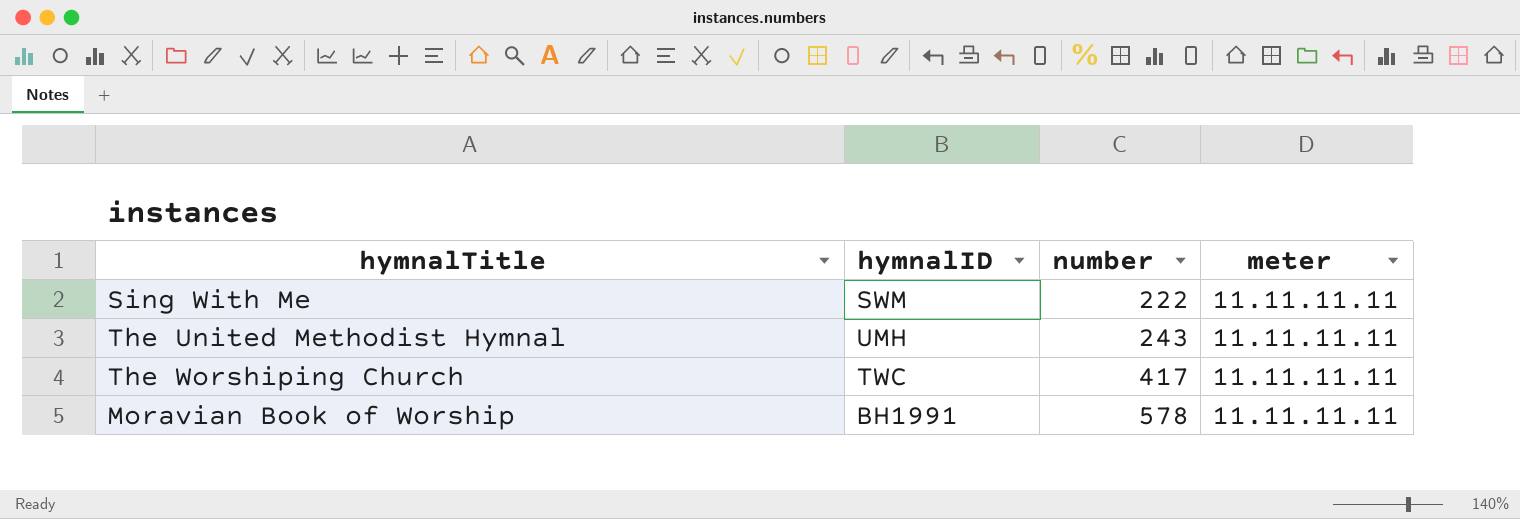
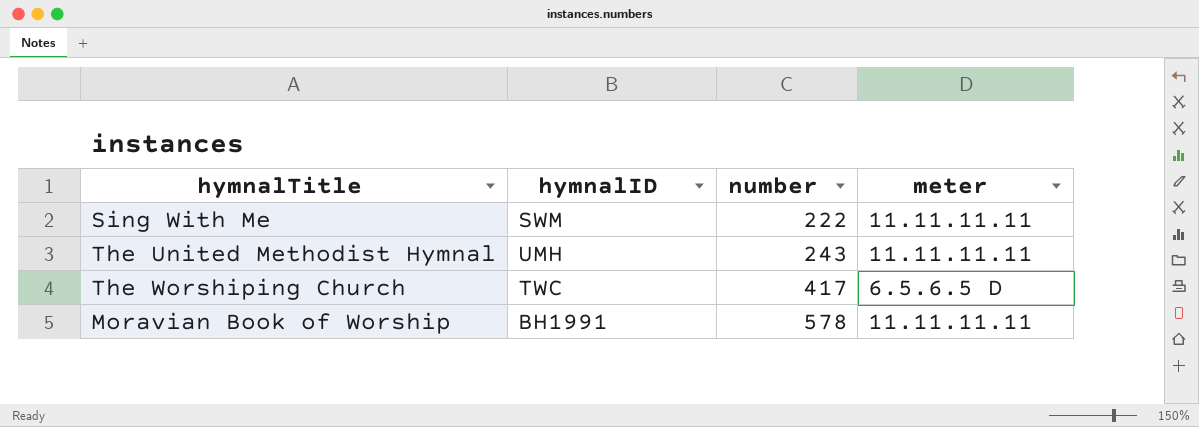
The Worshiping Church | meter: 11.11.11.11 -> 6.5.6.5 D

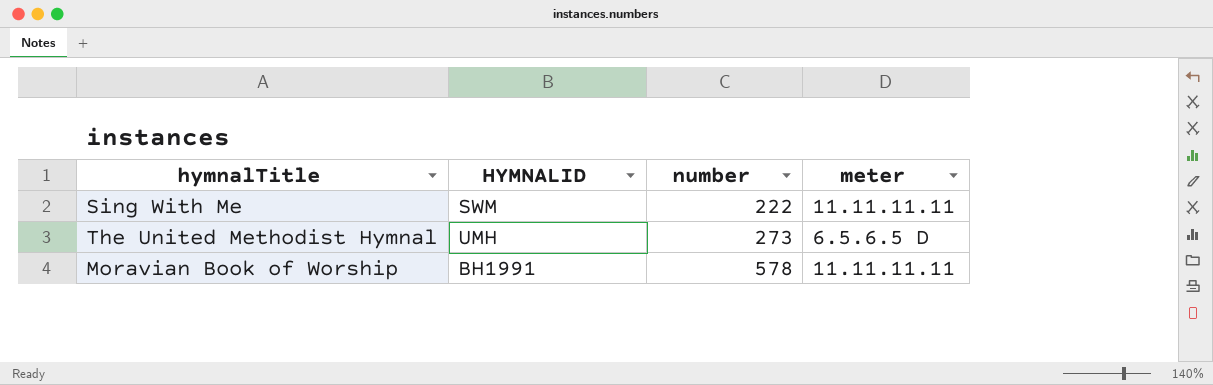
column name: hymnalID -> HYMNALID
row The Worshiping Church: TWC | 417 | 6.5.6.5 D -> none
The United Methodist Hymnal | number: 243 -> 273
The United Methodist Hymnal | meter: 11.11.11.11 -> 6.5.6.5 D

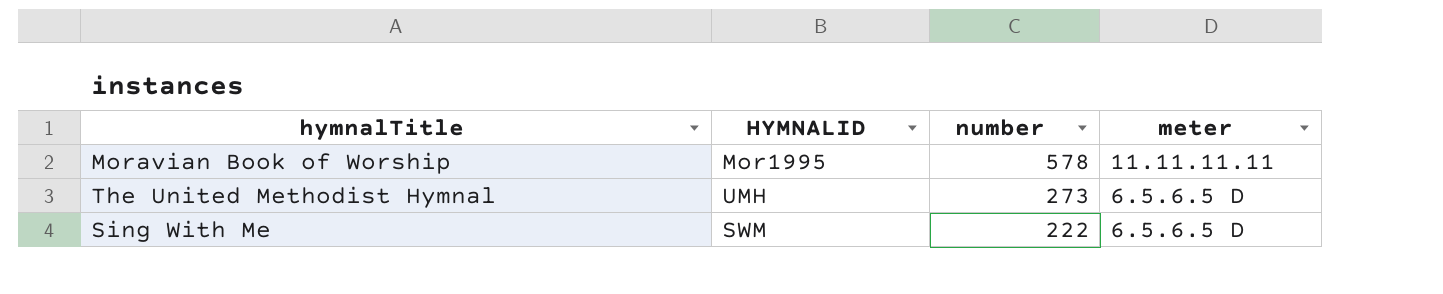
row order: number ascending -> number descending
Moravian Book of Worship | HYMNALID: BH1991 -> Mor1995
Sing With Me | meter: 11.11.11.11 -> 6.5.6.5 D

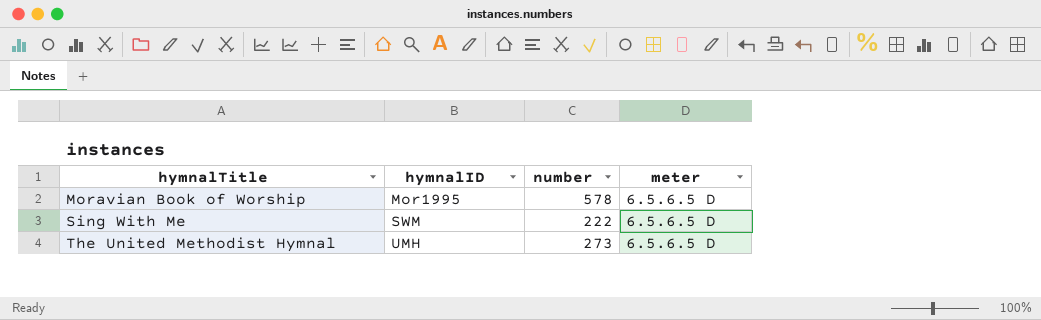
row order: number descending -> hymnalTitle ascending
column name: HYMNALID -> hymnalID
Moravian Book of Worship | meter: 11.11.11.11 -> 6.5.6.5 D

